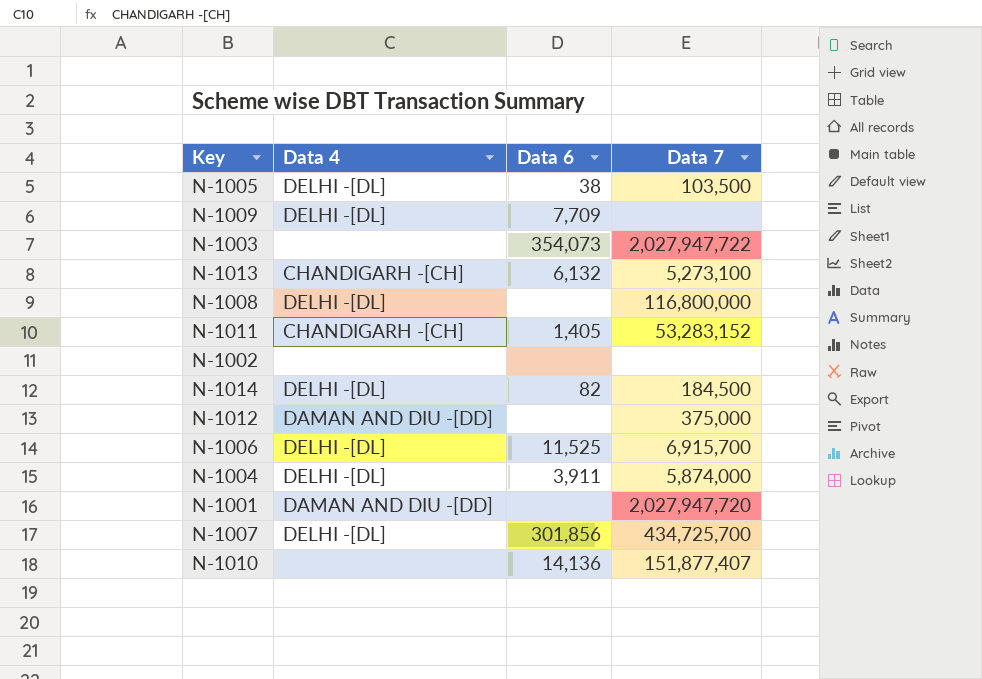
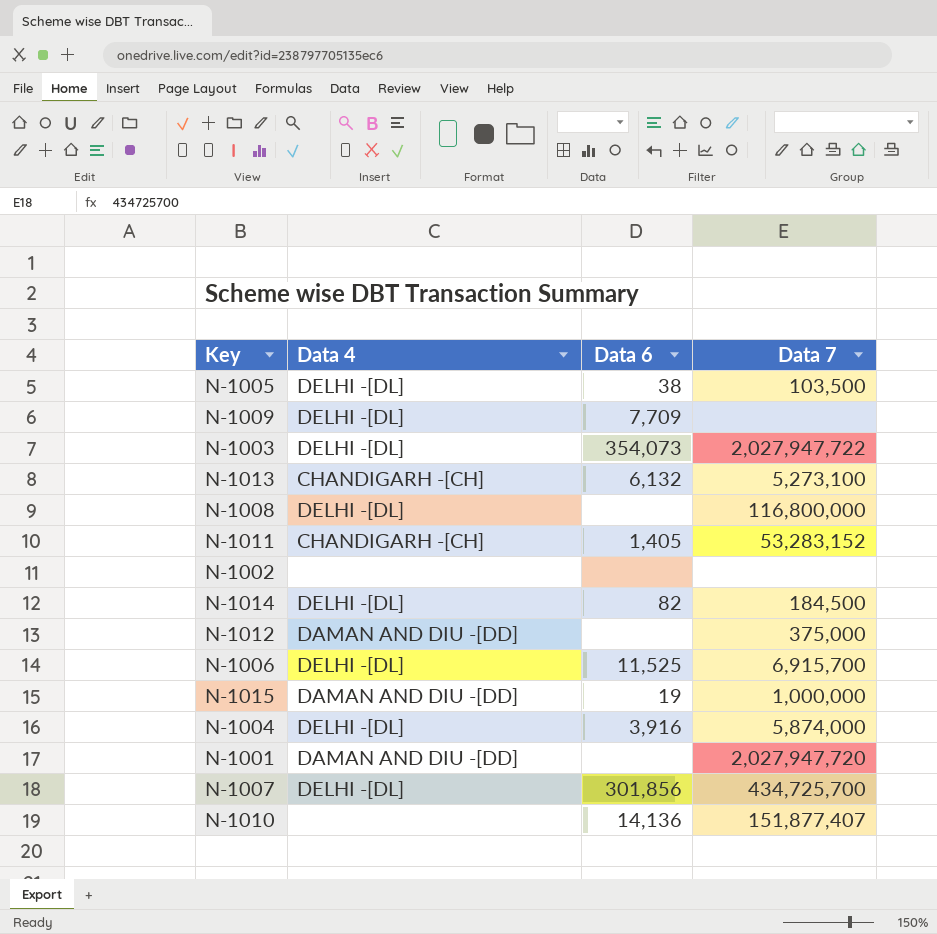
N-1003 | Data 4: none -> DELHI -[DL]
row N-1015: none -> DAMAN AND DIU -[DD] | 19 | 1,000,000
N-1004 | Data 6: 3,911 -> 3,916

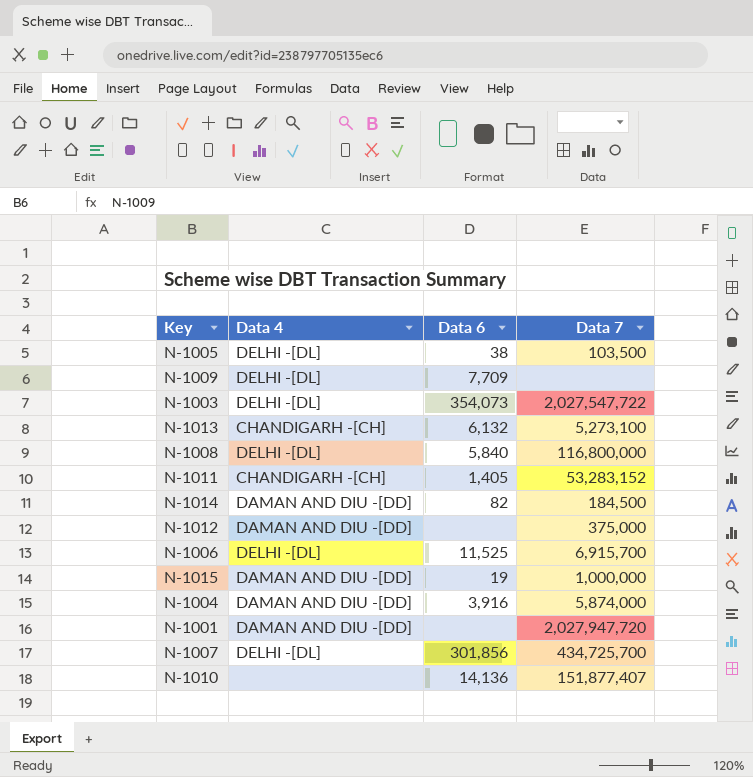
row N-1002: none | none | none -> none
N-1003 | Data 7: 2,027,947,722 -> 2,027,547,722
N-1008 | Data 6: none -> 5,840
N-1014 | Data 4: DELHI -[DL] -> DAMAN AND DIU -[DD]
N-1004 | Data 4: DELHI -[DL] -> DAMAN AND DIU -[DD]

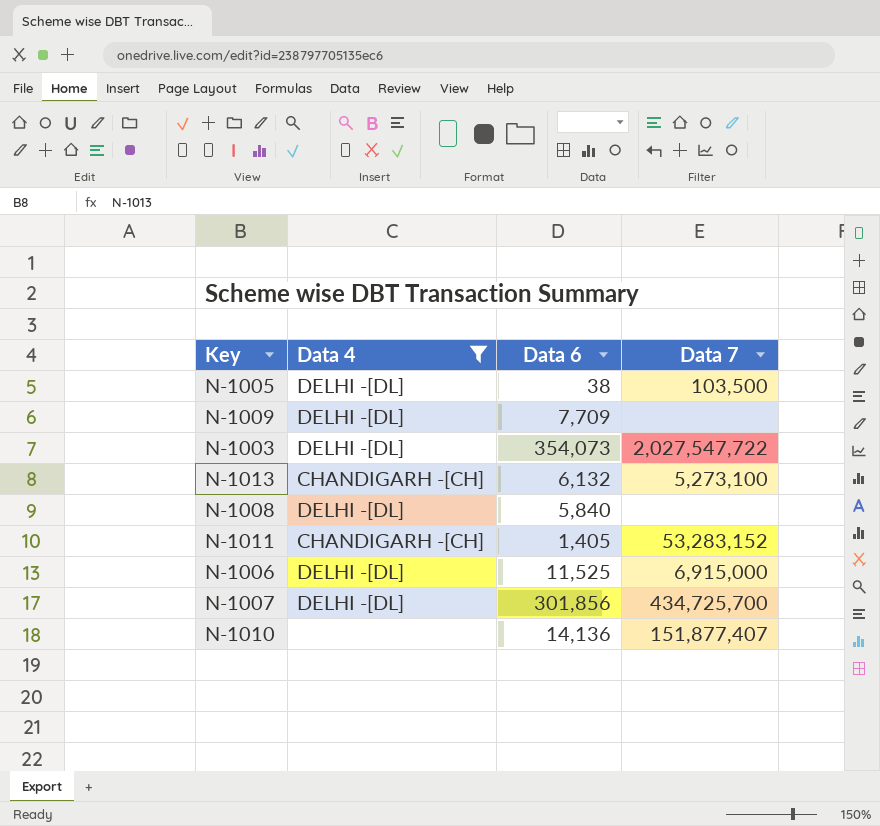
filter: none -> Data 4 != DAMAN AND DIU -[DD]
N-1008 | Data 7: 116,800,000 -> none
N-1006 | Data 7: 6,915,700 -> 6,915,000

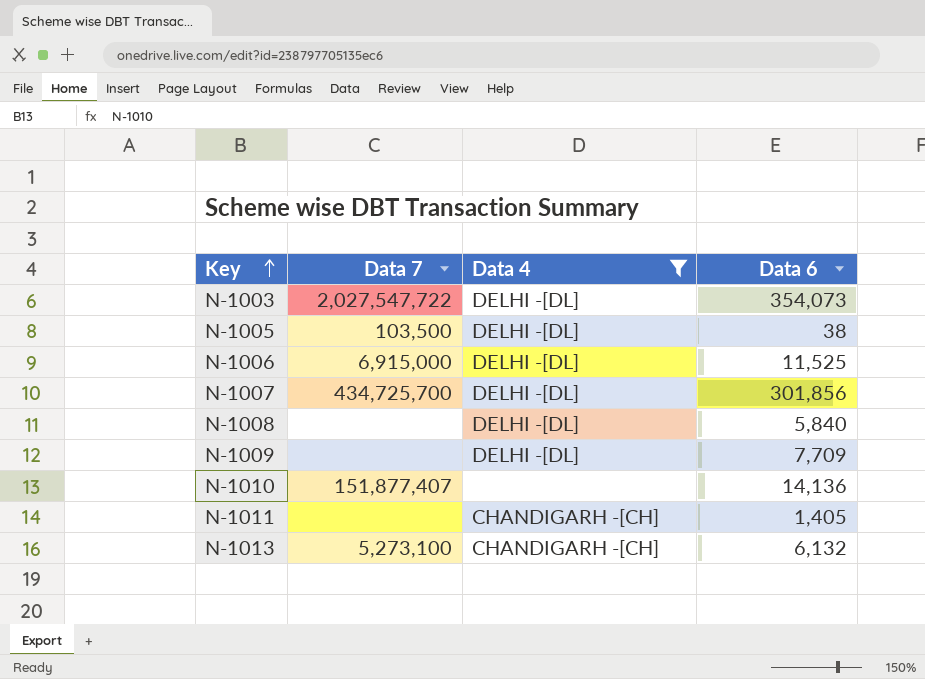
row order: none -> Key ascending
column Data 7 | position: 4 -> 2
N-1011 | Data 7: 53,283,152 -> none

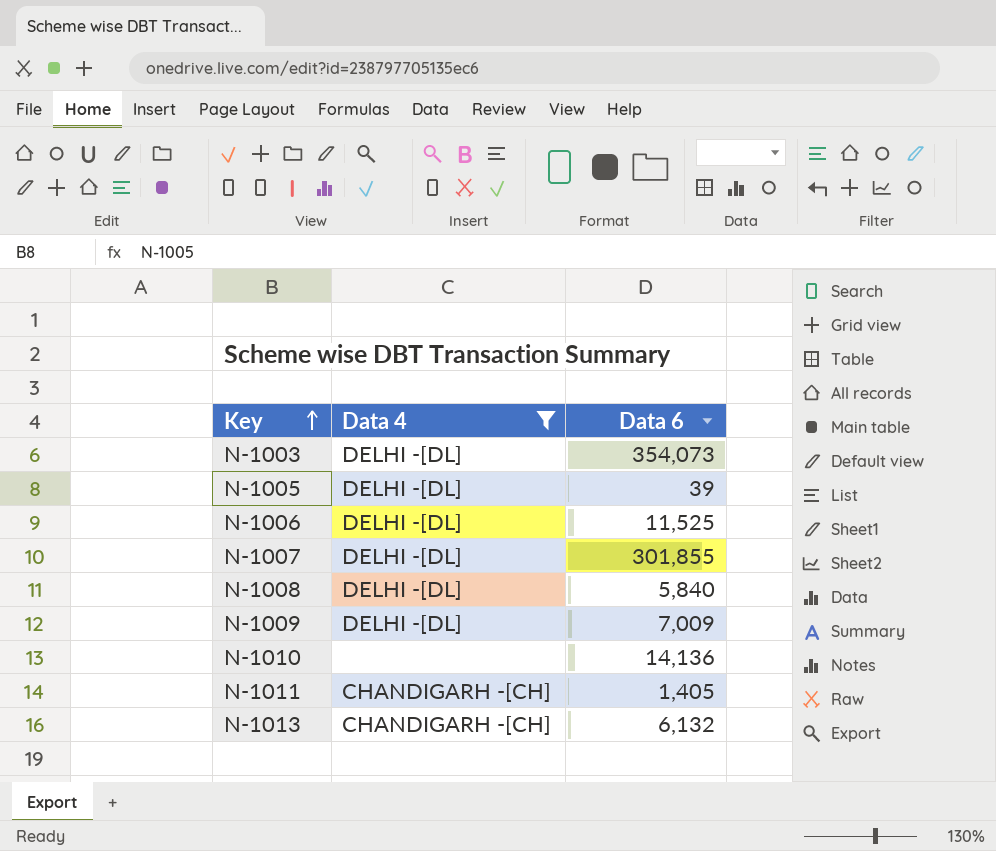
column Data 7 | position: 2 -> none
N-1005 | Data 6: 38 -> 39
N-1007 | Data 6: 301,856 -> 301,855
N-1009 | Data 6: 7,709 -> 7,009

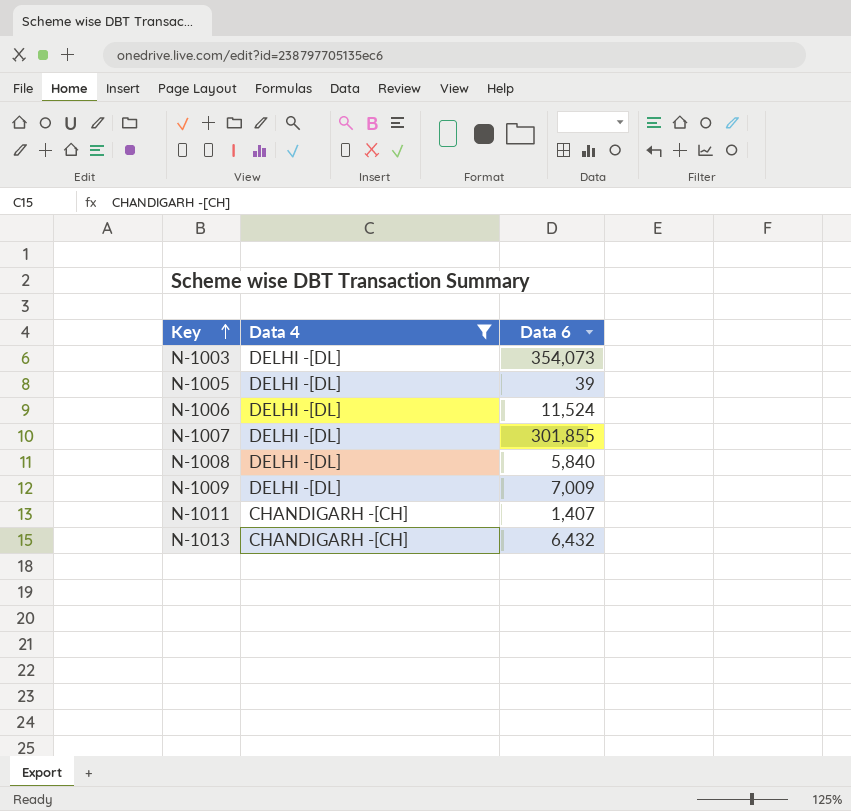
row N-1010: none | 14,136 -> none
N-1006 | Data 6: 11,525 -> 11,524
N-1011 | Data 6: 1,405 -> 1,407
N-1013 | Data 6: 6,132 -> 6,432

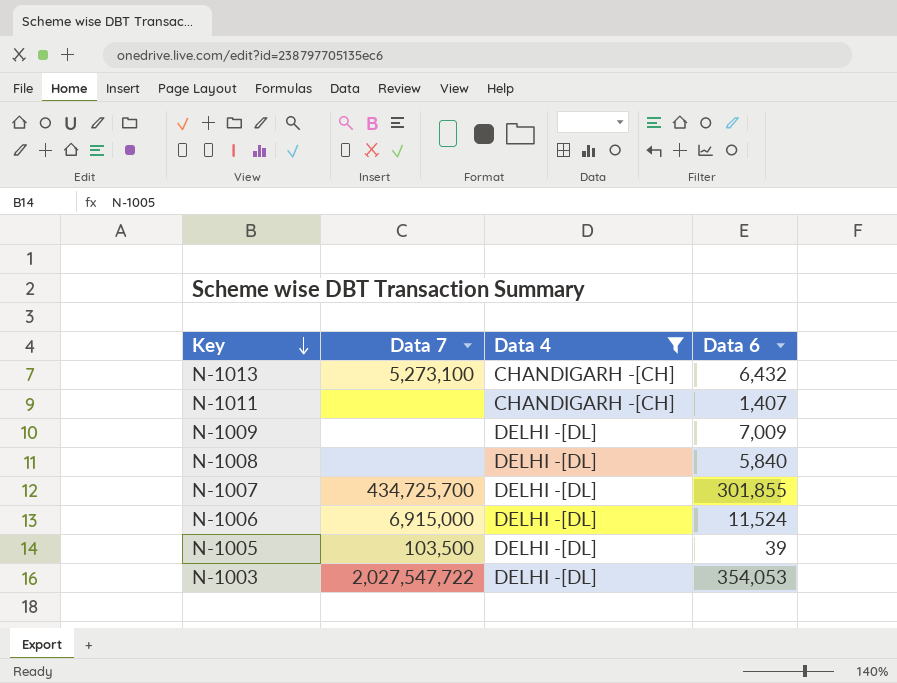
row order: Key ascending -> Key descending
column Data 7 | position: none -> 2
N-1003 | Data 6: 354,073 -> 354,053

